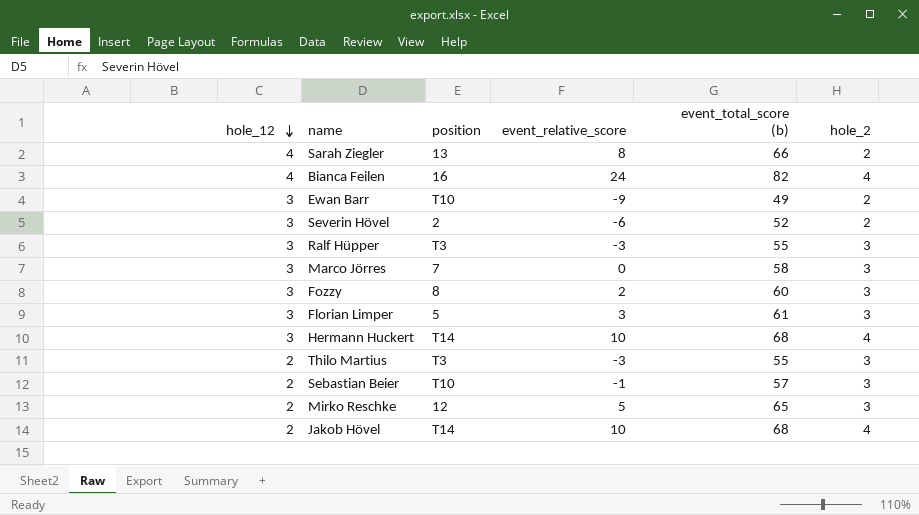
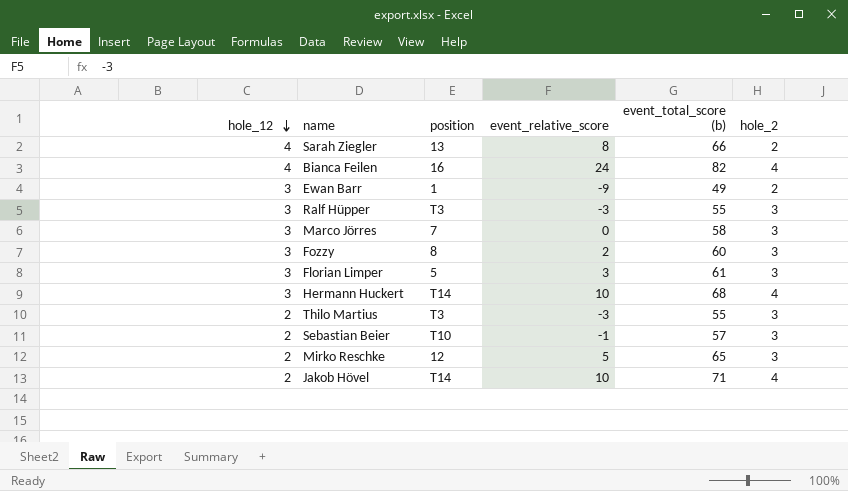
row Severin Hövel: 3 | 2 | -6 | 52 | 2 -> none
Ewan Barr | position: T10 -> 1
Jakob Hövel | event_total_score (b): 68 -> 71

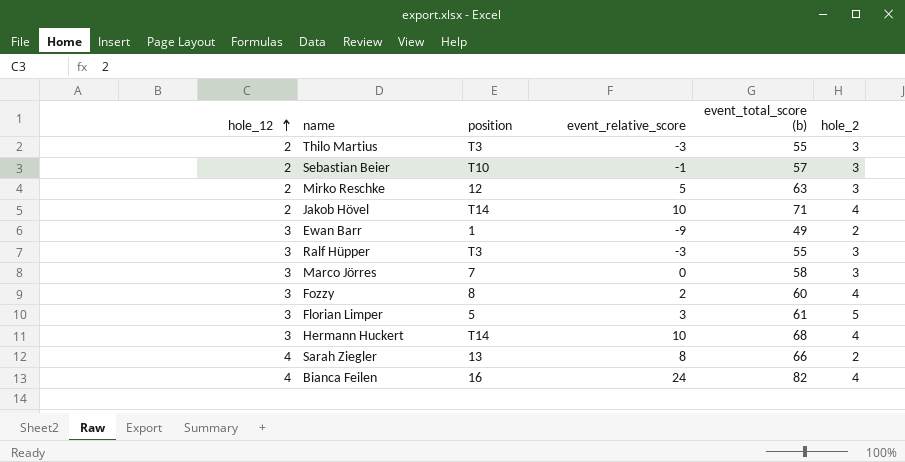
row order: hole_12 descending -> hole_12 ascending
Mirko Reschke | event_total_score (b): 65 -> 63
Fozzy | hole_2: 3 -> 4
Florian Limper | hole_2: 3 -> 5

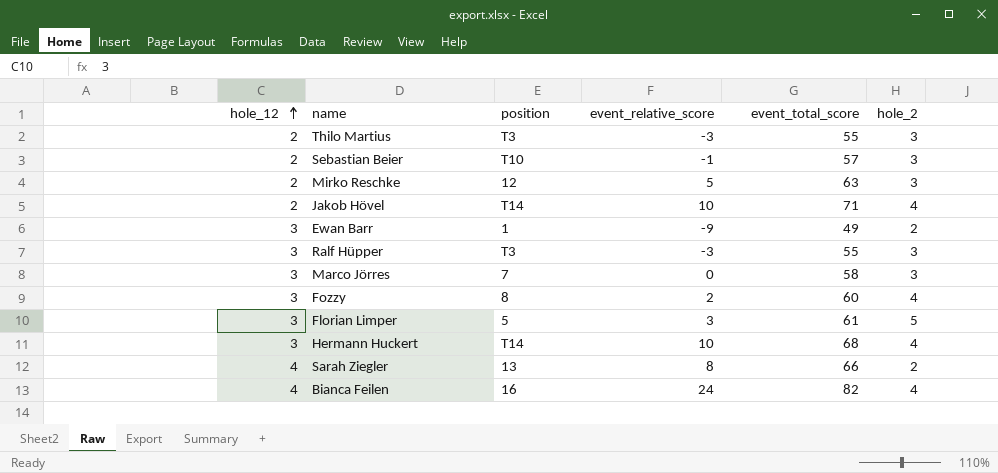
column name: event_total_score (b) -> event_total_score

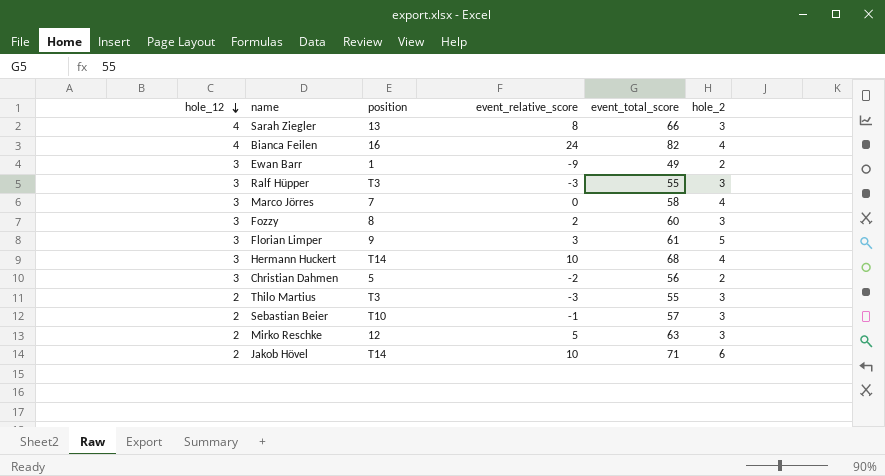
row order: hole_12 ascending -> hole_12 descending
Sarah Ziegler | hole_2: 2 -> 3
Marco Jörres | hole_2: 3 -> 4
Fozzy | hole_2: 4 -> 3
Florian Limper | position: 5 -> 9
row Christian Dahmen: none -> 3 | 5 | -2 | 56 | 2
Jakob Hövel | hole_2: 4 -> 6

